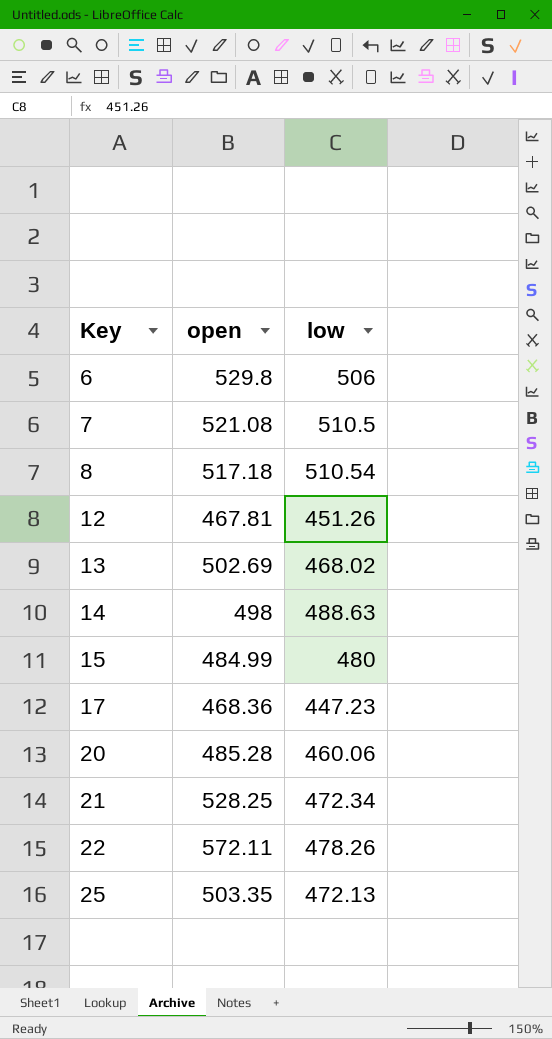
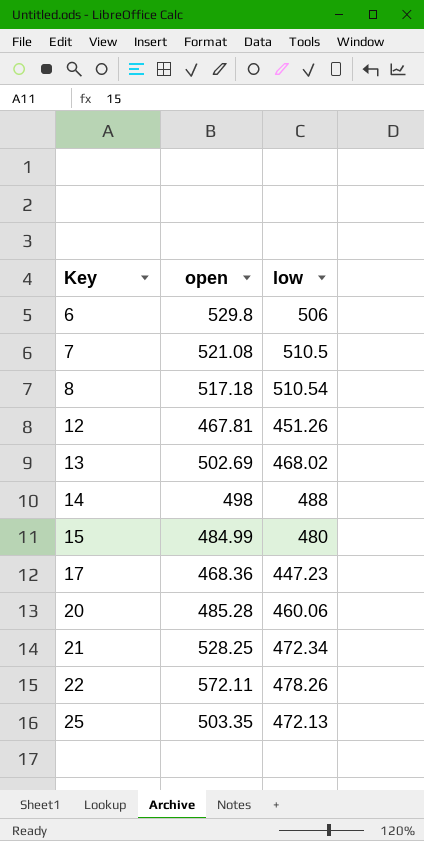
14 | low: 488.63 -> 488

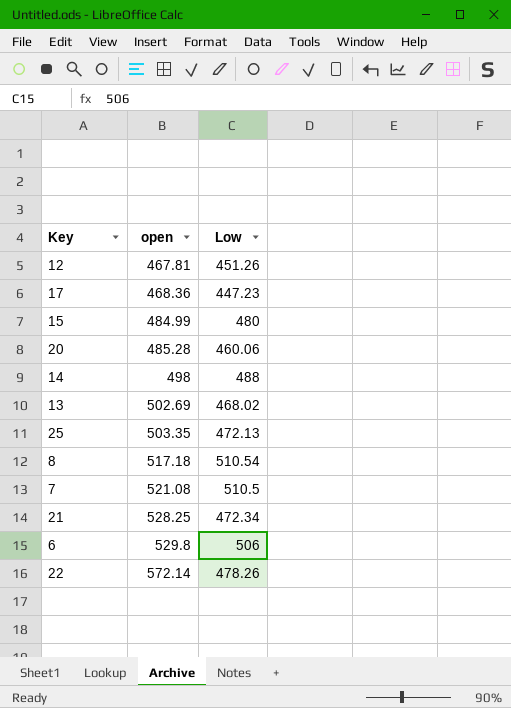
row order: Key ascending -> open ascending
column name: low -> Low
22 | open: 572.11 -> 572.14

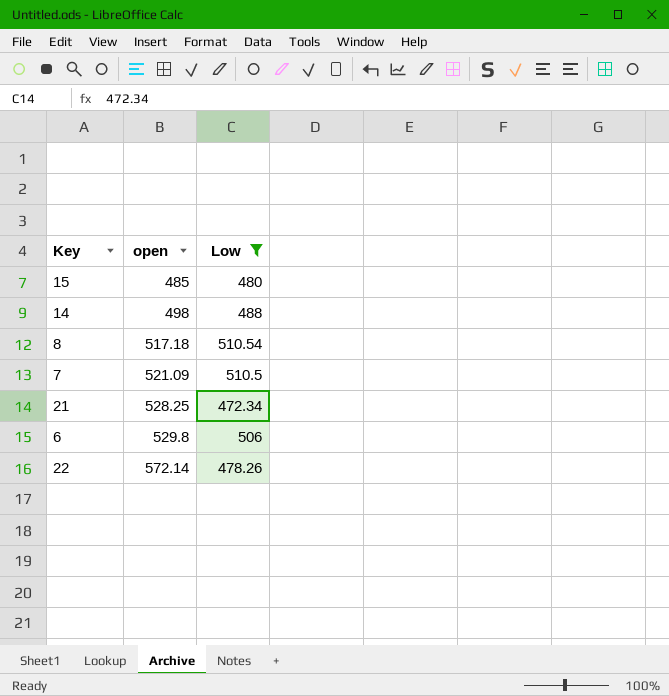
filter: none -> Low >= 472.34
15 | open: 484.99 -> 485
7 | open: 521.08 -> 521.09

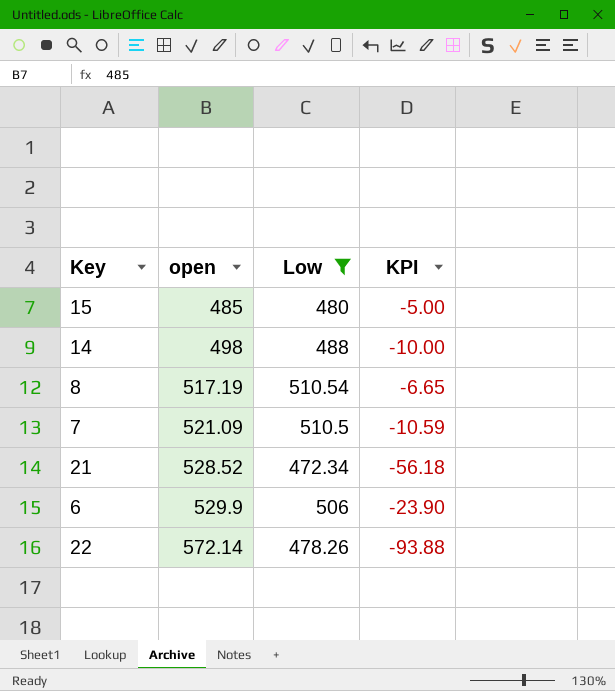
column KPI | formula: none -> [Low] - [open]
8 | open: 517.18 -> 517.19
21 | open: 528.25 -> 528.52
6 | open: 529.8 -> 529.9

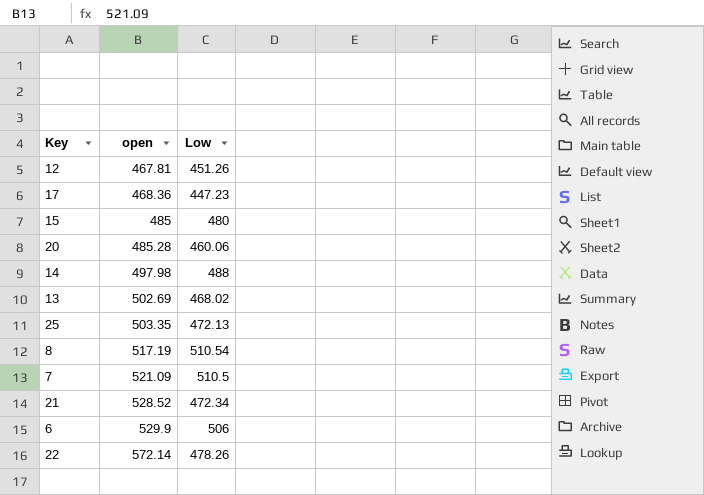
filter: Low >= 472.34 -> none
column KPI | formula: [Low] - [open] -> none
14 | open: 498 -> 497.98

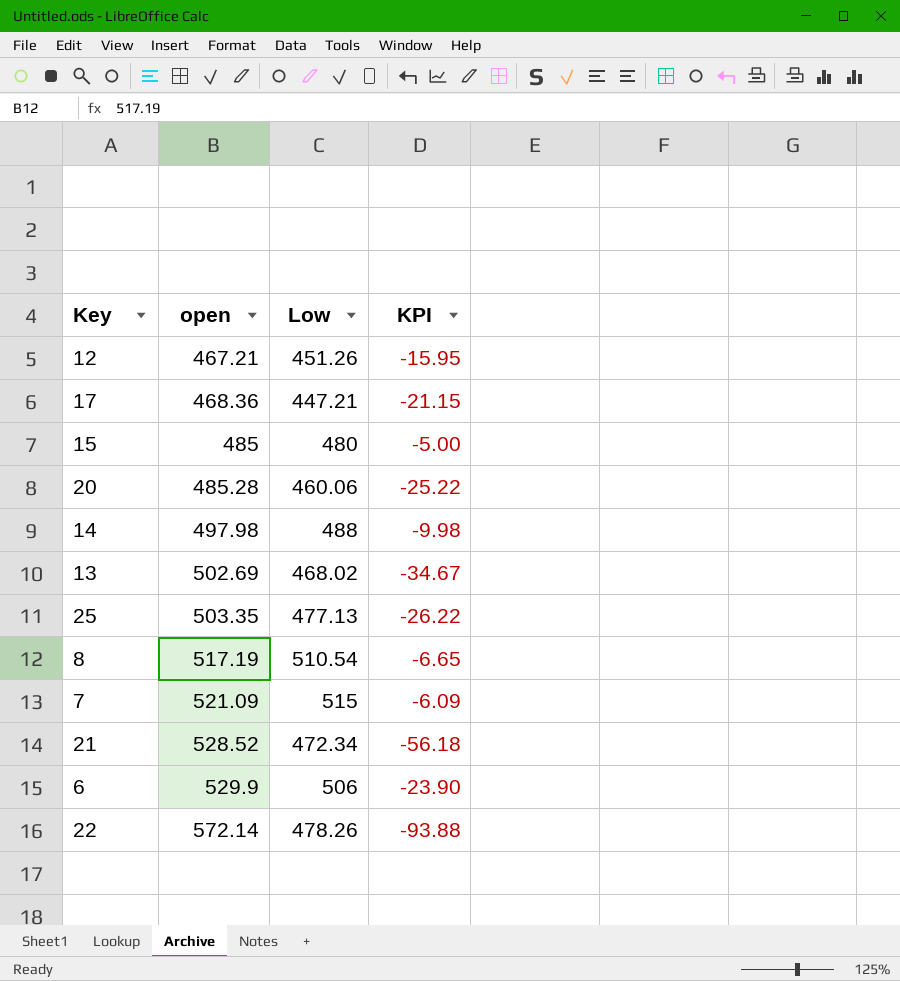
column KPI | formula: none -> [Low] - [open]
12 | open: 467.81 -> 467.21
17 | Low: 447.23 -> 447.21
25 | Low: 472.13 -> 477.13
7 | Low: 510.5 -> 515

